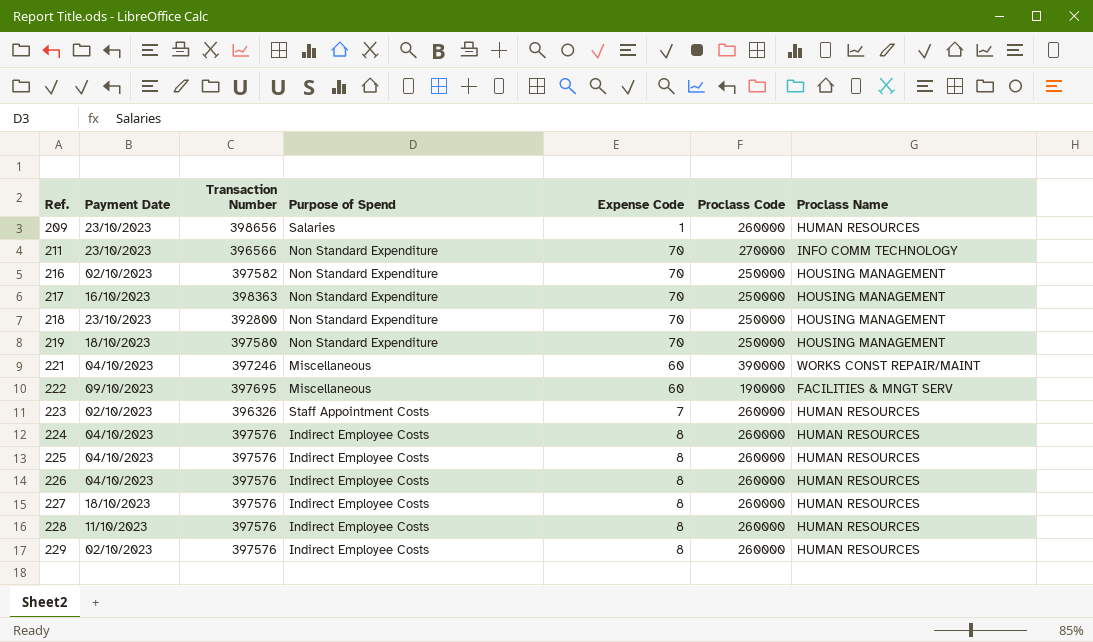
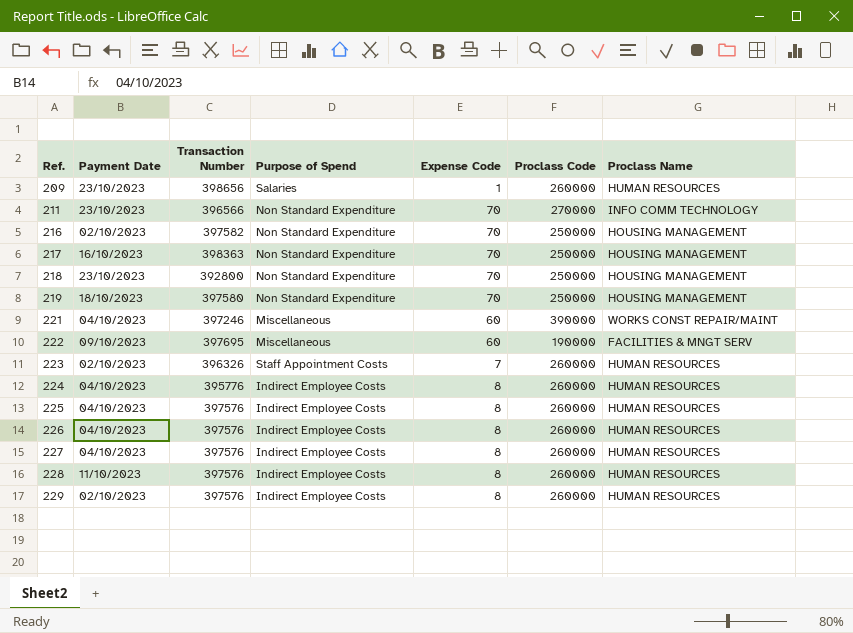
224 | Transaction Number: 397576 -> 395776
227 | Payment Date: 18/10/2023 -> 04/10/2023

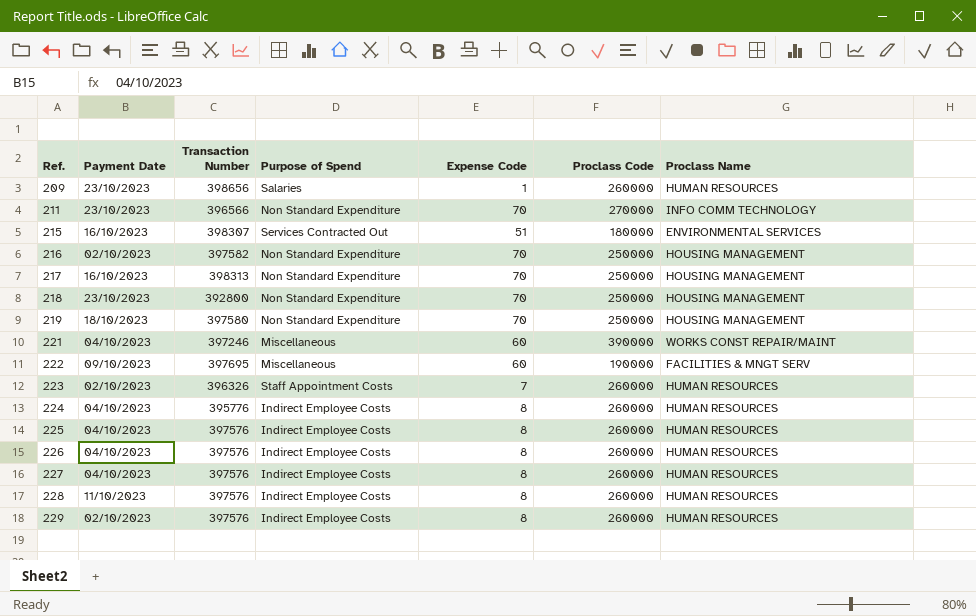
row 215: none -> 16/10/2023 | 398307 | Services Contracted Out | 51 | 180000 | ENVIRONMENTAL SERVICES
217 | Transaction Number: 398363 -> 398313

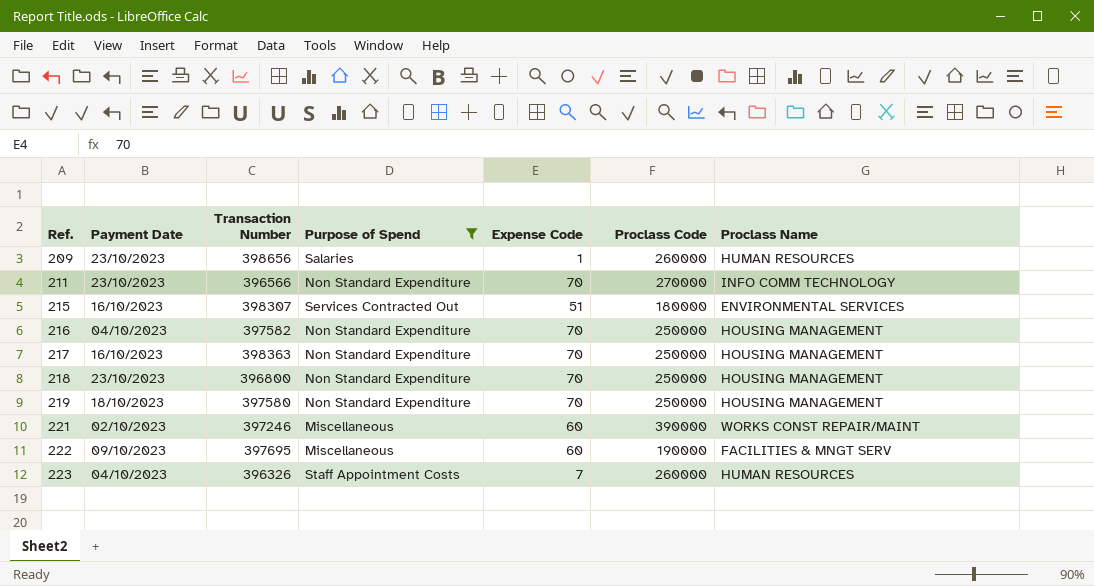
filter: none -> Purpose of Spend != Indirect Employee Costs
216 | Payment Date: 02/10/2023 -> 04/10/2023
217 | Transaction Number: 398313 -> 398363
218 | Transaction Number: 392800 -> 396800
221 | Payment Date: 04/10/2023 -> 02/10/2023
223 | Payment Date: 02/10/2023 -> 04/10/2023

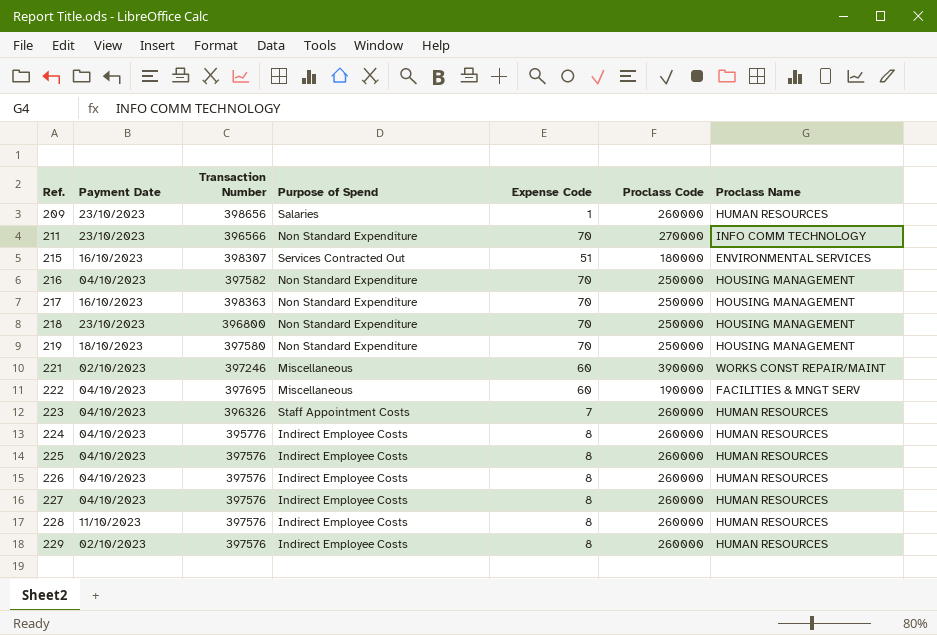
filter: Purpose of Spend != Indirect Employee Costs -> none
222 | Payment Date: 09/10/2023 -> 04/10/2023

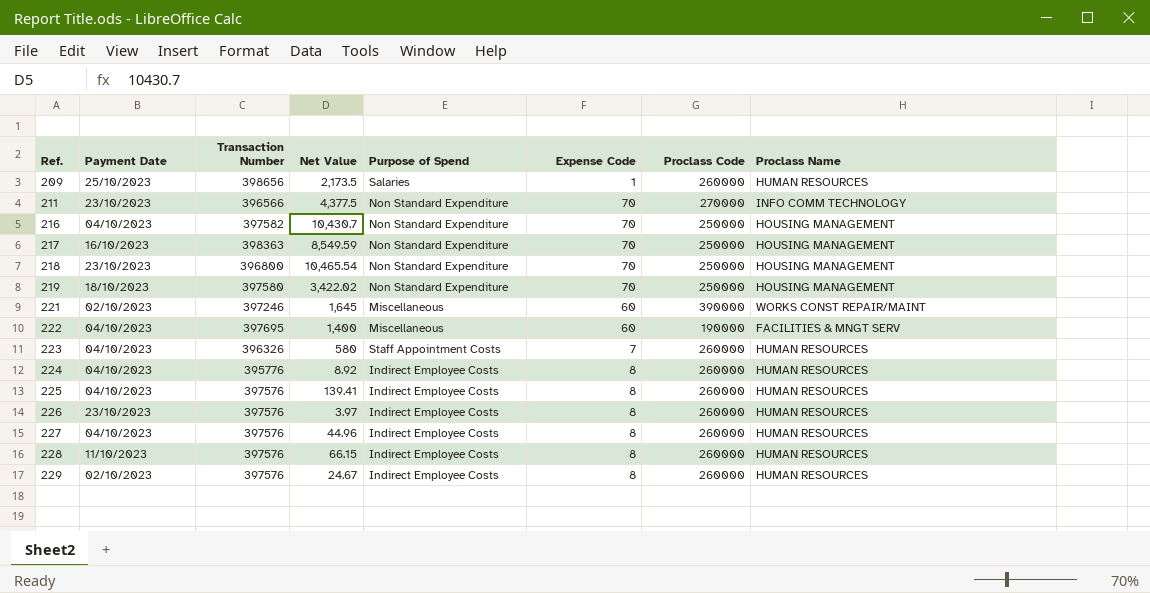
column Net Value | position: none -> 4
row 215: 16/10/2023 | 398307 | Services Contracted Out | 51 | 180000 | ENVIRONMENTAL SERVICES -> none
209 | Payment Date: 23/10/2023 -> 25/10/2023
226 | Payment Date: 04/10/2023 -> 23/10/2023

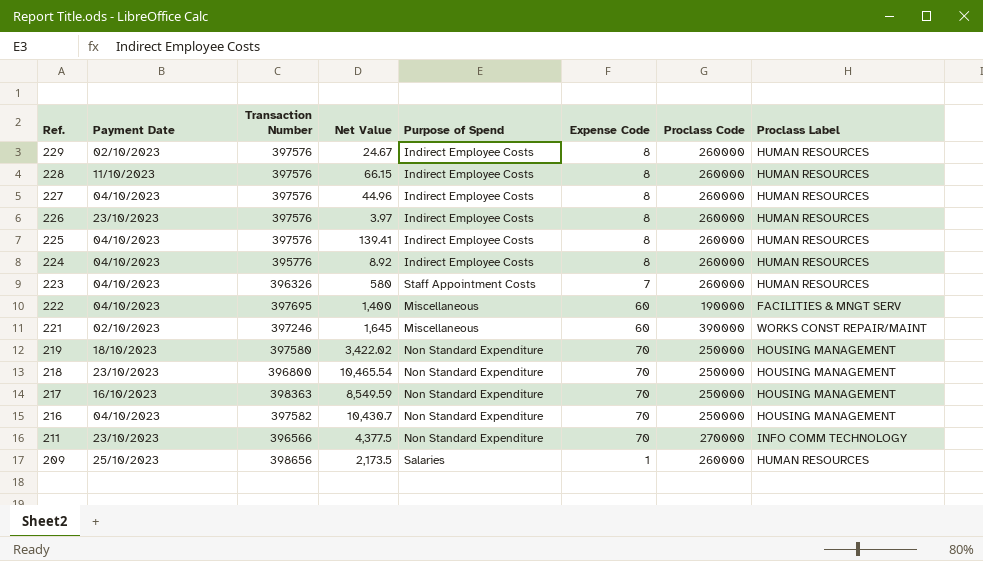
row order: Ref. ascending -> Ref. descending
column name: Proclass Name -> Proclass Label

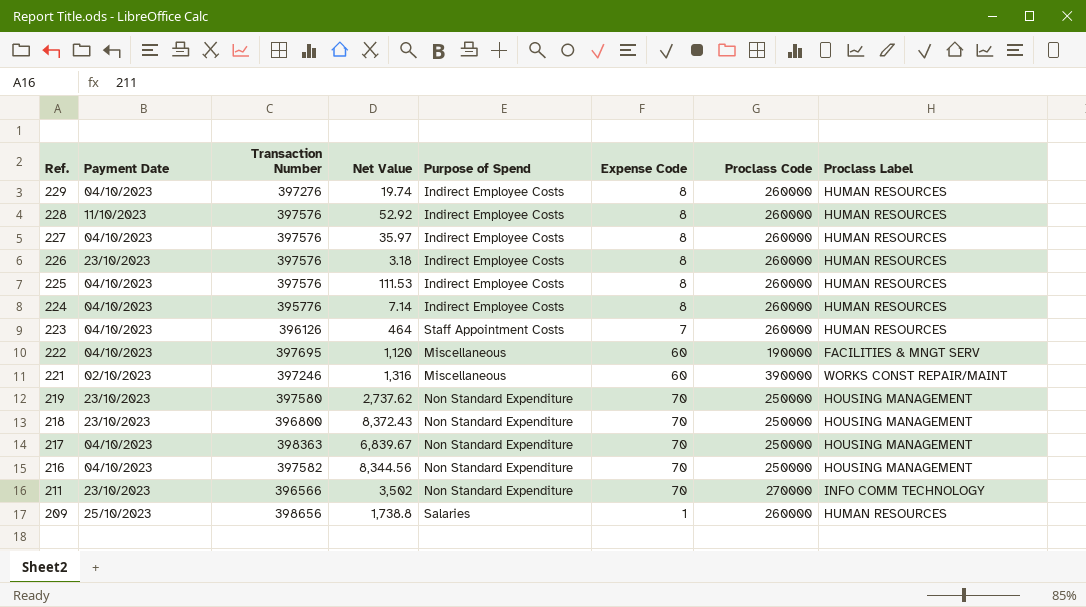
229 | Payment Date: 02/10/2023 -> 04/10/2023
229 | Transaction Number: 397576 -> 397276
229 | Net Value: 24.67 -> 19.74
228 | Net Value: 66.15 -> 52.92
227 | Net Value: 44.96 -> 35.97
226 | Net Value: 3.97 -> 3.18
225 | Net Value: 139.41 -> 111.53
224 | Net Value: 8.92 -> 7.14
223 | Transaction Number: 396326 -> 396126
223 | Net Value: 580 -> 464
222 | Net Value: 1,400 -> 1,120
221 | Net Value: 1,645 -> 1,316
219 | Payment Date: 18/10/2023 -> 23/10/2023
219 | Net Value: 3,422.02 -> 2,737.62
218 | Net Value: 10,465.54 -> 8,372.43
217 | Payment Date: 16/10/2023 -> 04/10/2023
217 | Net Value: 8,549.59 -> 6,839.67
216 | Net Value: 10,430.7 -> 8,344.56
211 | Net Value: 4,377.5 -> 3,502
209 | Net Value: 2,173.5 -> 1,738.8

